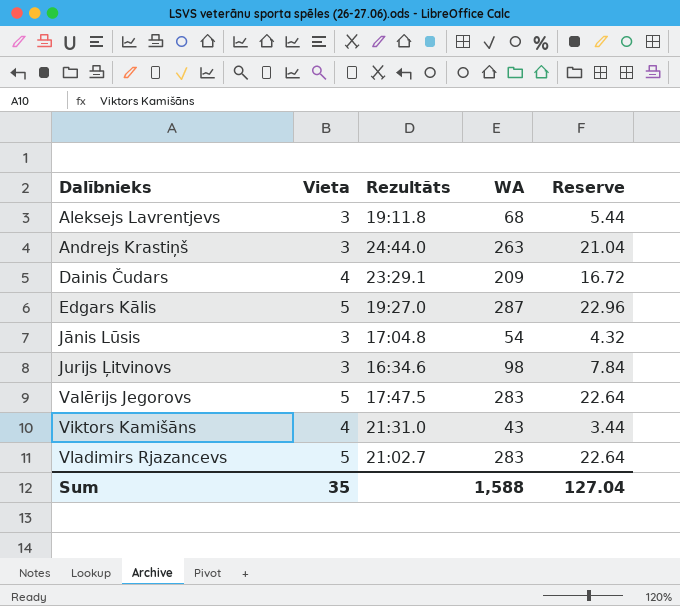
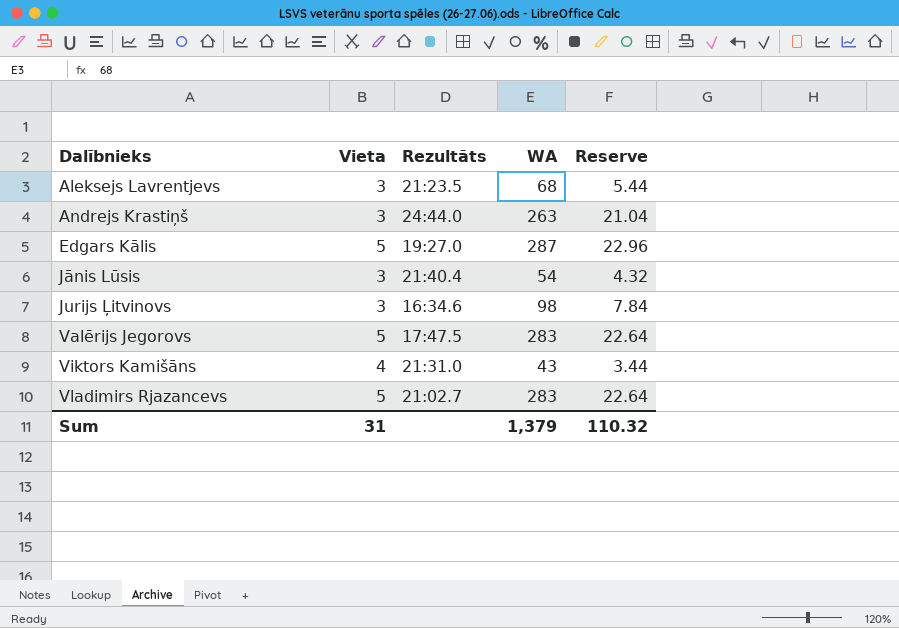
row Dainis Čudars: 4 | 23:29.1 | 209 | 16.72 -> none
Aleksejs Lavrentjevs | Rezultāts: 19:11.8 -> 21:23.5
Jānis Lūsis | Rezultāts: 17:04.8 -> 21:40.4
Sum | Vieta: 35 -> 31
Sum | WA: 1,588 -> 1,379
Sum | Reserve: 127.04 -> 110.32

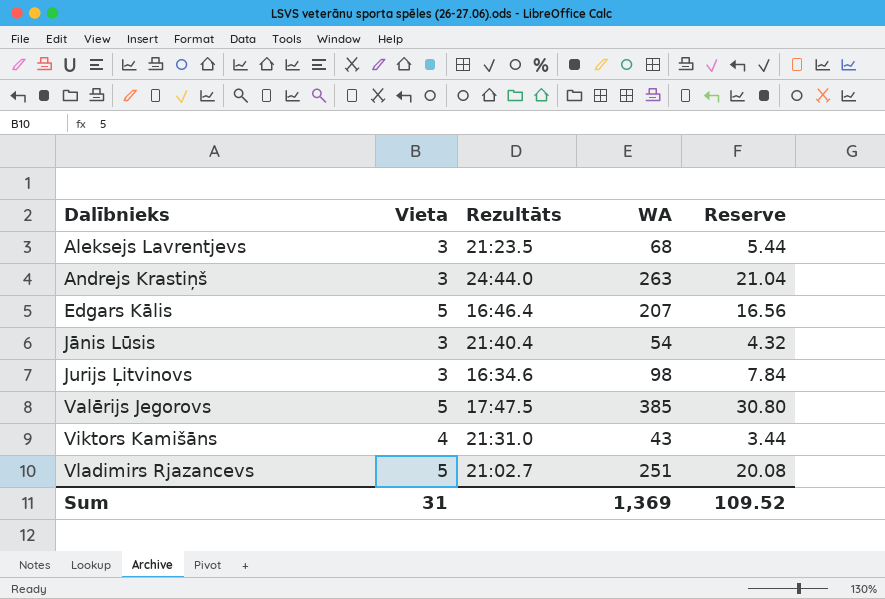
Edgars Kālis | Rezultāts: 19:27.0 -> 16:46.4
Edgars Kālis | WA: 287 -> 207
Edgars Kālis | Reserve: 22.96 -> 16.56
Valērijs Jegorovs | WA: 283 -> 385
Valērijs Jegorovs | Reserve: 22.64 -> 30.80
Vladimirs Rjazancevs | WA: 283 -> 251
Vladimirs Rjazancevs | Reserve: 22.64 -> 20.08
Sum | WA: 1,379 -> 1,369
Sum | Reserve: 110.32 -> 109.52

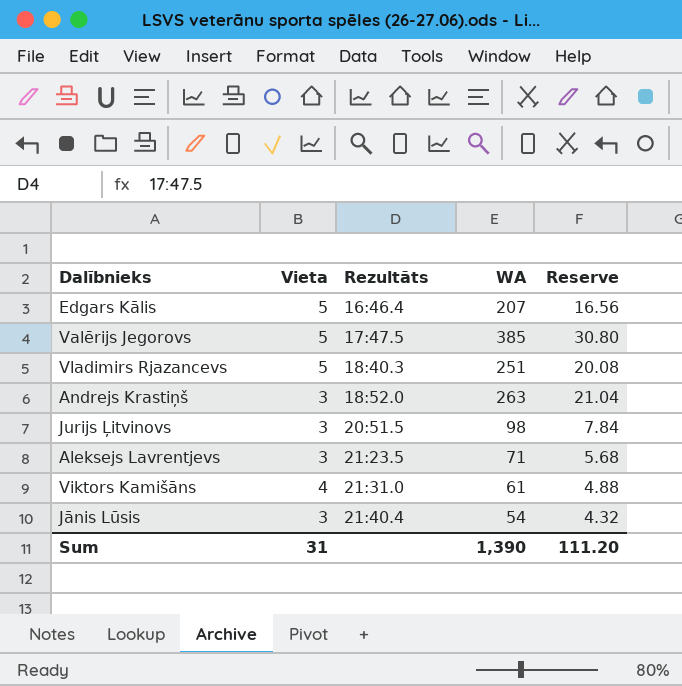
row order: Dalībnieks ascending -> Rezultāts ascending
Vladimirs Rjazancevs | Rezultāts: 21:02.7 -> 18:40.3
Andrejs Krastiņš | Rezultāts: 24:44.0 -> 18:52.0
Jurijs Ļitvinovs | Rezultāts: 16:34.6 -> 20:51.5
Aleksejs Lavrentjevs | WA: 68 -> 71
Aleksejs Lavrentjevs | Reserve: 5.44 -> 5.68
Viktors Kamišāns | WA: 43 -> 61
Viktors Kamišāns | Reserve: 3.44 -> 4.88
Sum | WA: 1,369 -> 1,390
Sum | Reserve: 109.52 -> 111.20

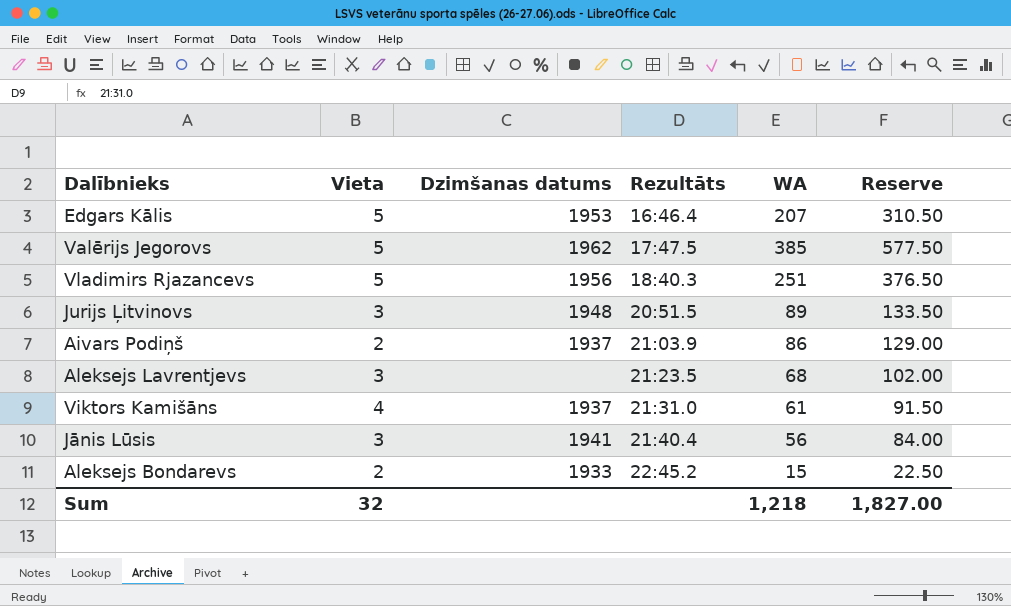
column Dzimšanas datums | position: none -> 3
column Reserve | formula: [WA] * 0.08 -> [WA] * 1.5
row Andrejs Krastiņš: 3 | 18:52.0 | 263 | 21.04 -> none
Jurijs Ļitvinovs | WA: 98 -> 89
row Aivars Podiņš: none -> 2 | 1937 | 21:03.9 | 86 | 129.00
Aleksejs Lavrentjevs | WA: 71 -> 68
Jānis Lūsis | WA: 54 -> 56
row Aleksejs Bondarevs: none -> 2 | 1933 | 22:45.2 | 15 | 22.50
Sum | Vieta: 31 -> 32
Sum | WA: 1,390 -> 1,218
Sum | Reserve: 111.20 -> 1,827.00

